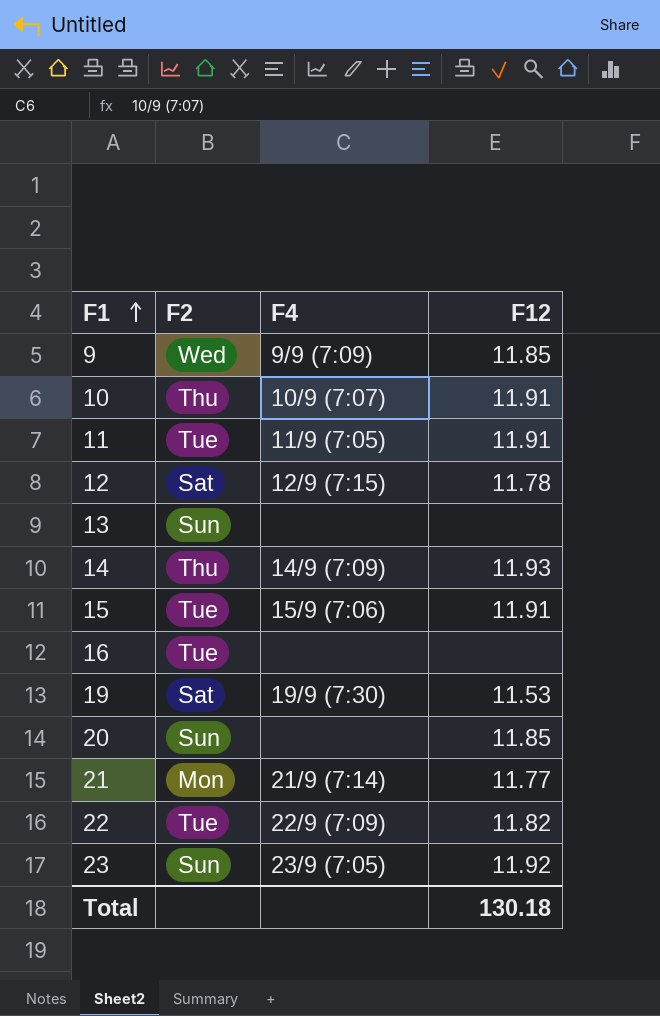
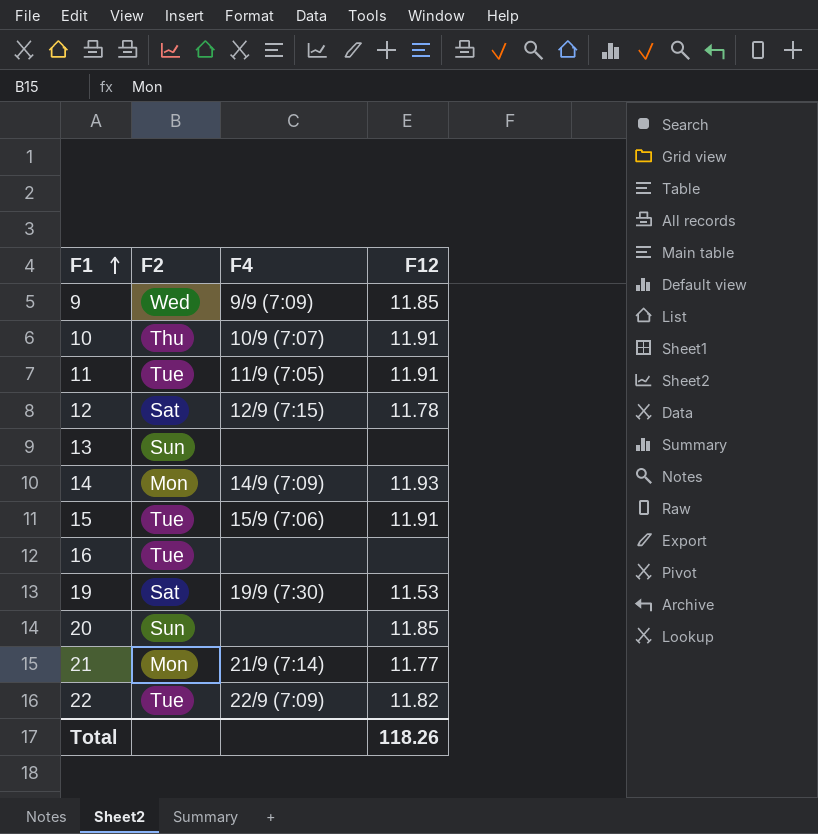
row 23: Sun | 23/9 (7:05) | 11.92 -> none
14 | F2: Thu -> Mon
Total | F12: 130.18 -> 118.26

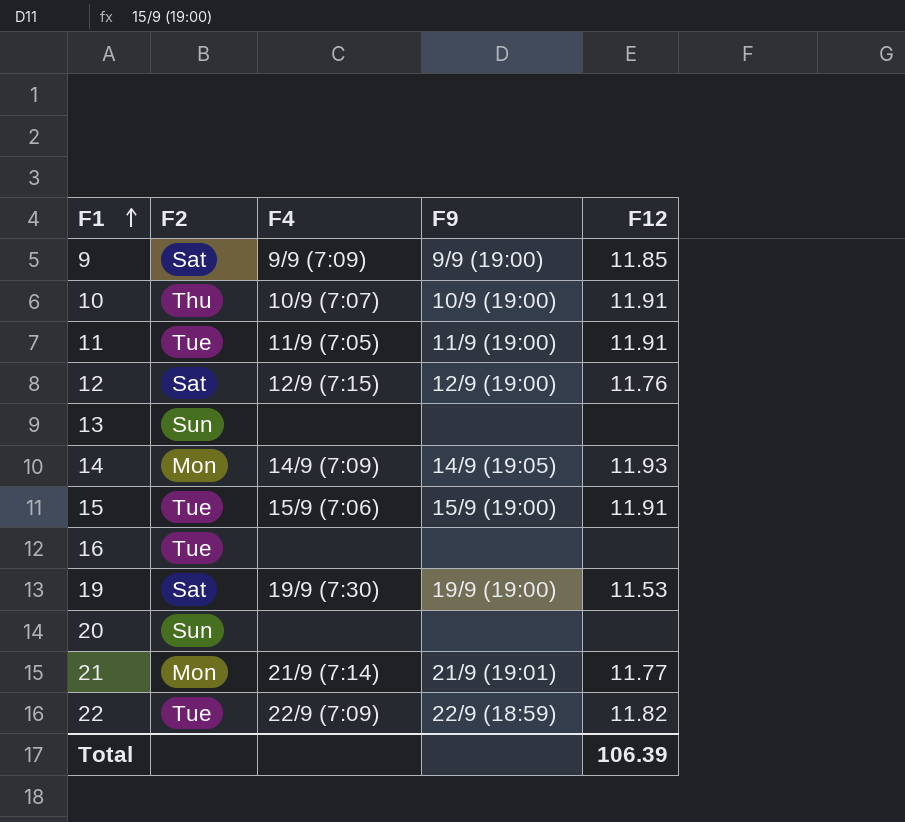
column F9 | position: none -> 4
9 | F2: Wed -> Sat
12 | F12: 11.78 -> 11.76
20 | F12: 11.85 -> none
Total | F12: 118.26 -> 106.39

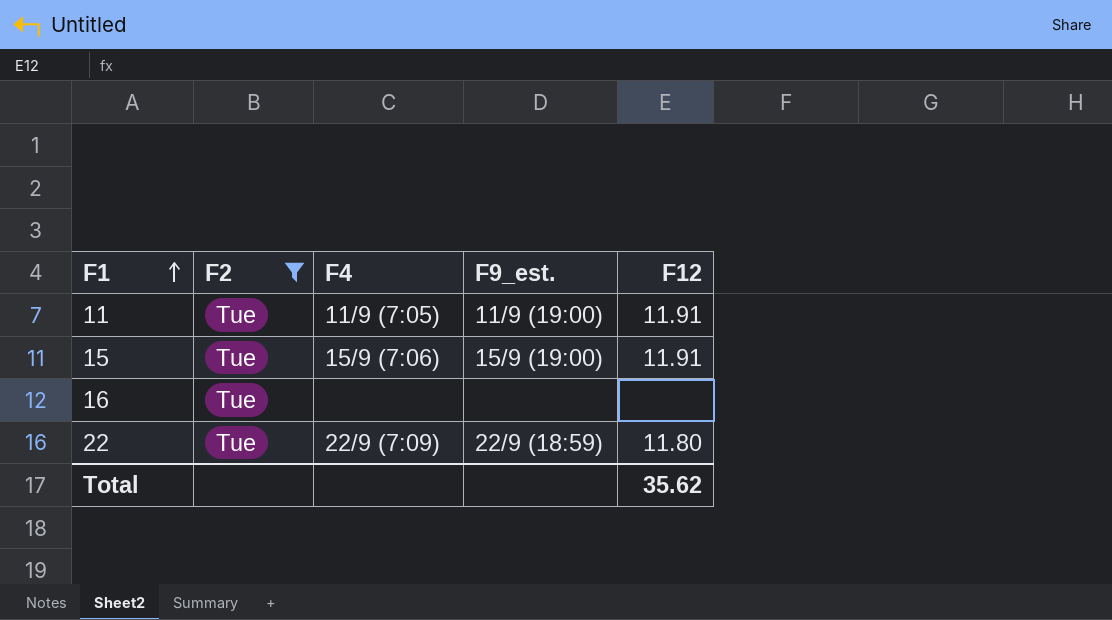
filter: none -> F2 = Tue
column name: F9 -> F9_est.
22 | F12: 11.82 -> 11.80
Total | F12: 106.39 -> 35.62

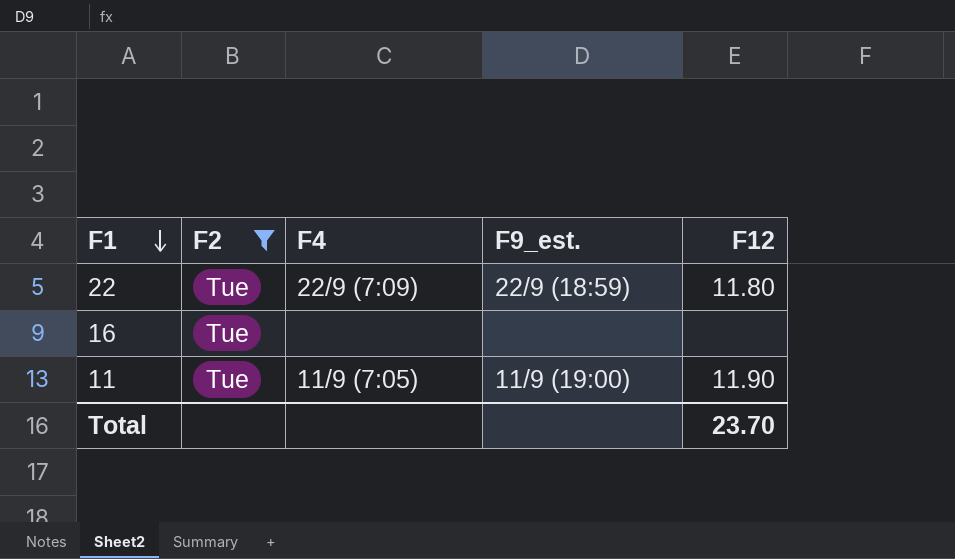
row order: F1 ascending -> F1 descending
row 15: Tue | 15/9 (7:06) | 15/9 (19:00) | 11.91 -> none
11 | F12: 11.91 -> 11.90
Total | F12: 35.62 -> 23.70

